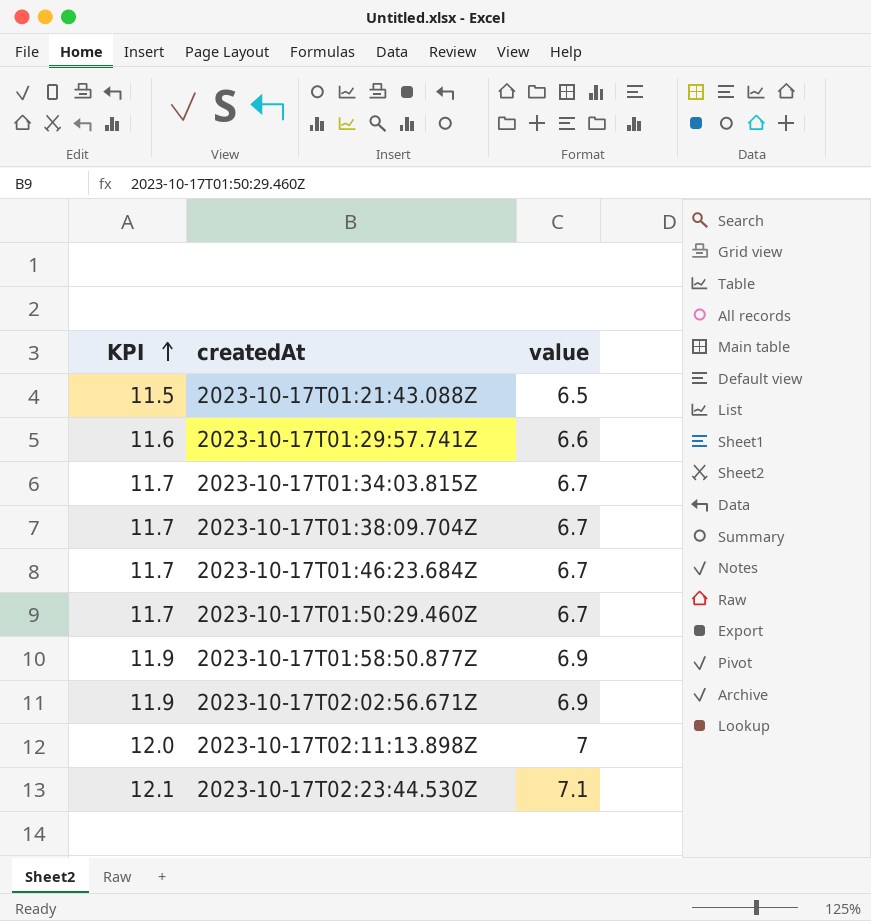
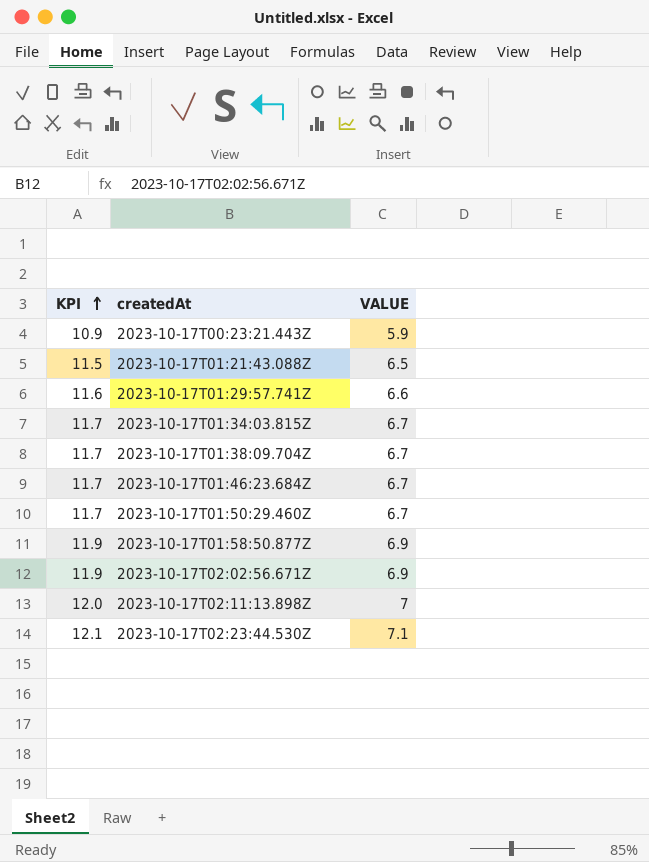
column name: value -> VALUE
row 2023-10-17T00:23:21.443Z: none -> 10.9 | 5.9

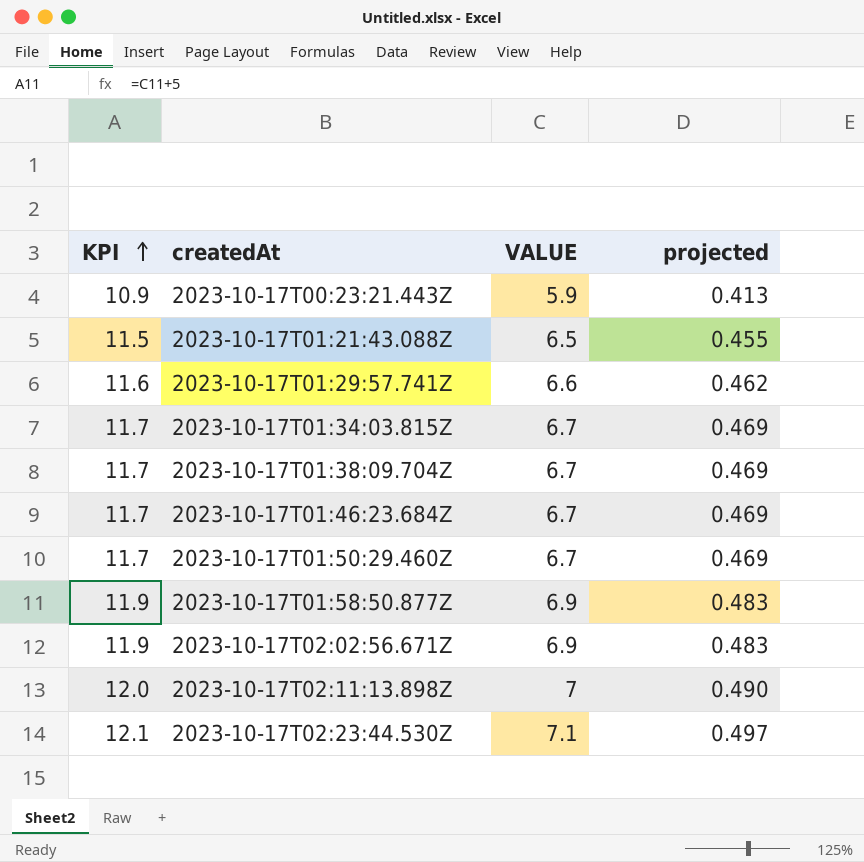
column projected | formula: none -> [VALUE] * 0.07

